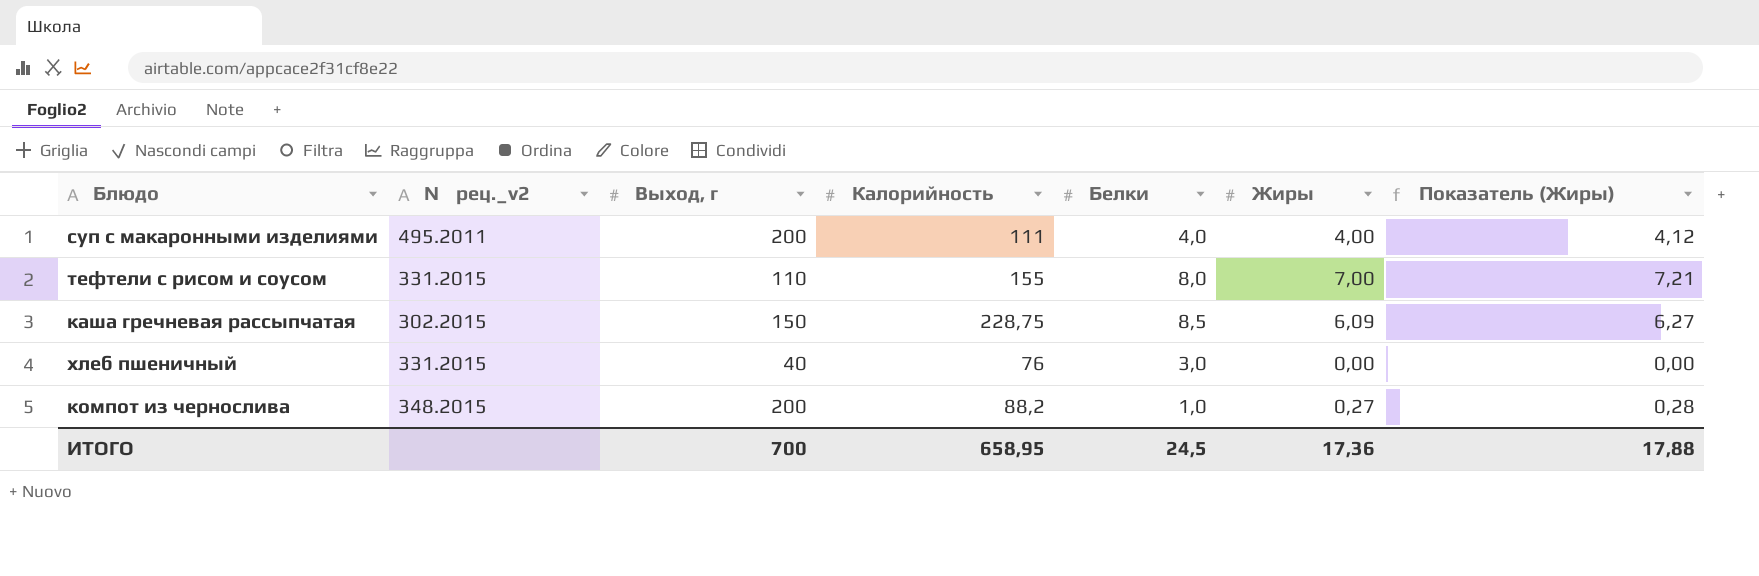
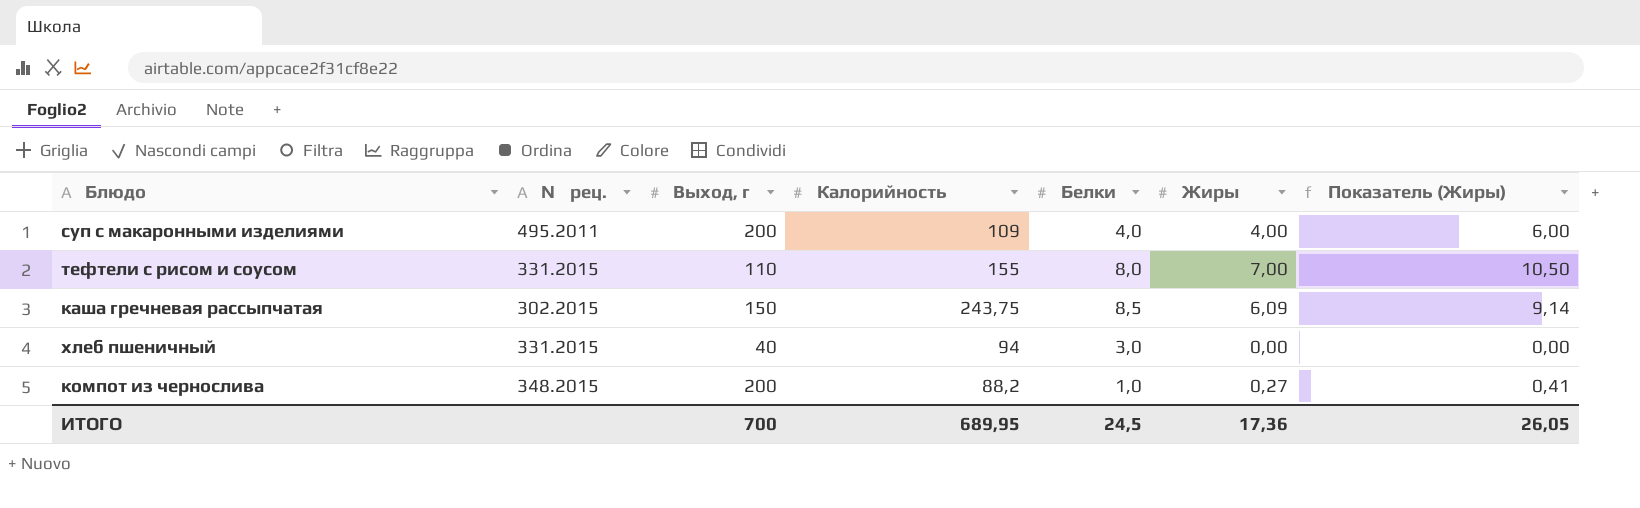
column name: № рец._v2 -> № рец.
column Показатель (Жиры) | formula: [Жиры] * 1,03 -> [Жиры] * 1,5
суп с макаронными изделиями | Калорийность: 111 -> 109
каша гречневая рассыпчатая | Калорийность: 228,75 -> 243,75
хлеб пшеничный | Калорийность: 76 -> 94
ИТОГО | Калорийность: 658,95 -> 689,95
ИТОГО | Показатель (Жиры): 17,88 -> 26,05

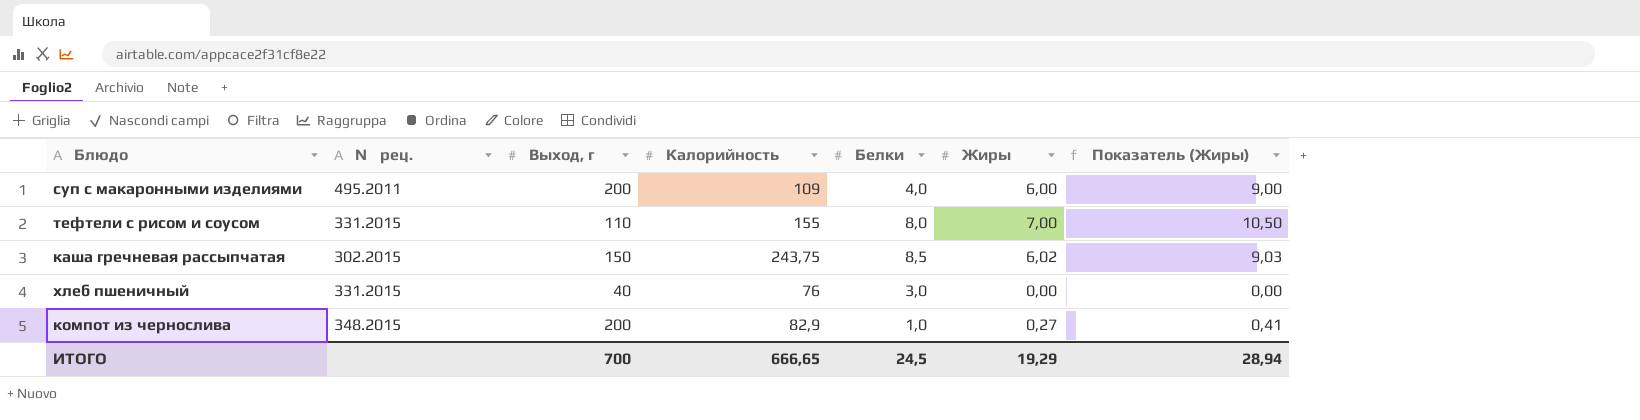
суп с макаронными изделиями | Жиры: 4,00 -> 6,00
суп с макаронными изделиями | Показатель (Жиры): 6,00 -> 9,00
каша гречневая рассыпчатая | Жиры: 6,09 -> 6,02
каша гречневая рассыпчатая | Показатель (Жиры): 9,14 -> 9,03
хлеб пшеничный | Калорийность: 94 -> 76
компот из чернослива | Калорийность: 88,2 -> 82,9
ИТОГО | Калорийность: 689,95 -> 666,65
ИТОГО | Жиры: 17,36 -> 19,29
ИТОГО | Показатель (Жиры): 26,05 -> 28,94

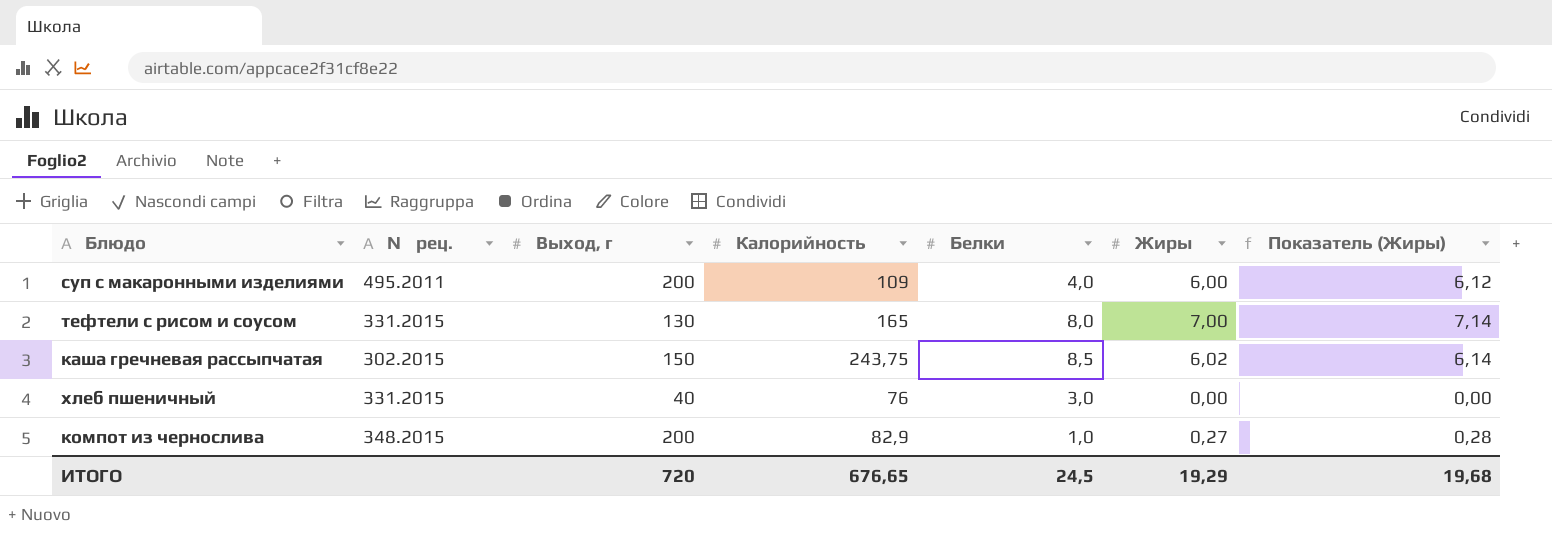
column Показатель (Жиры) | formula: [Жиры] * 1,5 -> [Жиры] * 1,02
тефтели с рисом и соусом | Выход, г: 110 -> 130
тефтели с рисом и соусом | Калорийность: 155 -> 165
ИТОГО | Выход, г: 700 -> 720
ИТОГО | Калорийность: 666,65 -> 676,65
ИТОГО | Показатель (Жиры): 28,94 -> 19,68

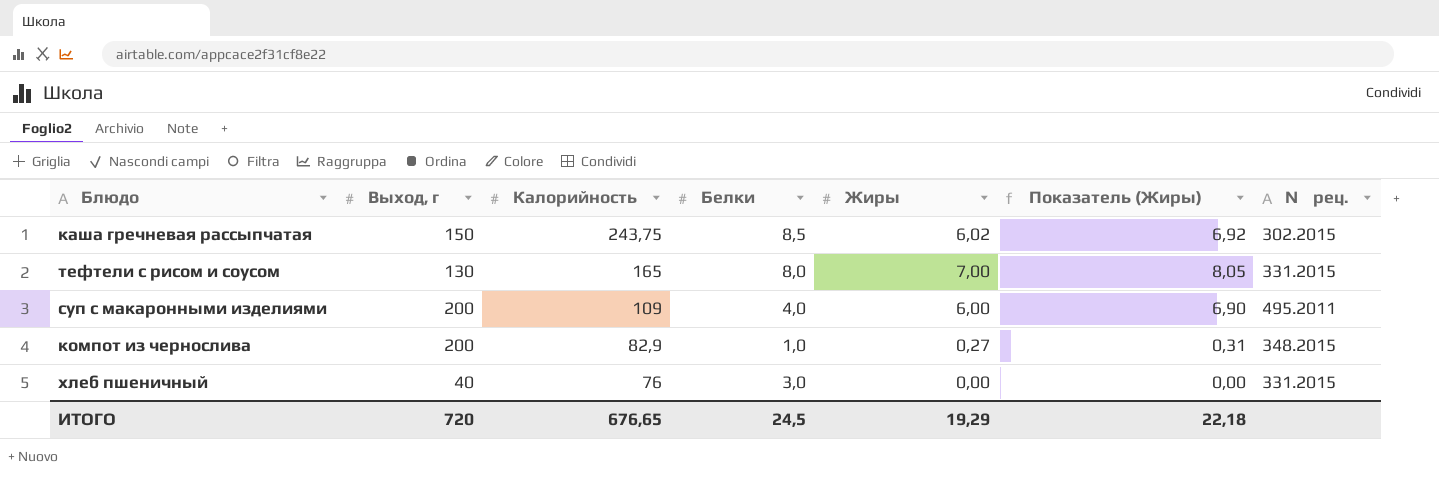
row order: none -> Калорийность descending
column Показатель (Жиры) | formula: [Жиры] * 1,02 -> [Жиры] * 1,15
column № рец. | position: 2 -> 7
ИТОГО | Показатель (Жиры): 19,68 -> 22,18

